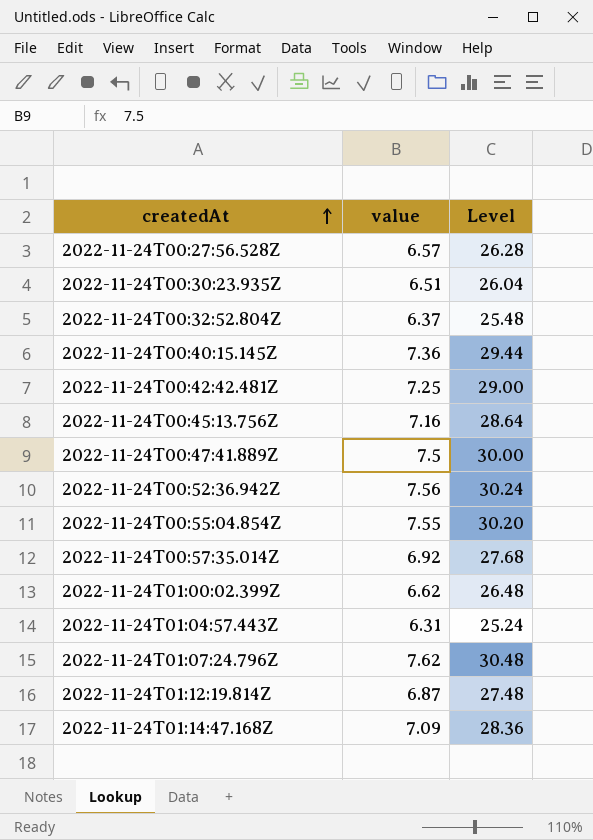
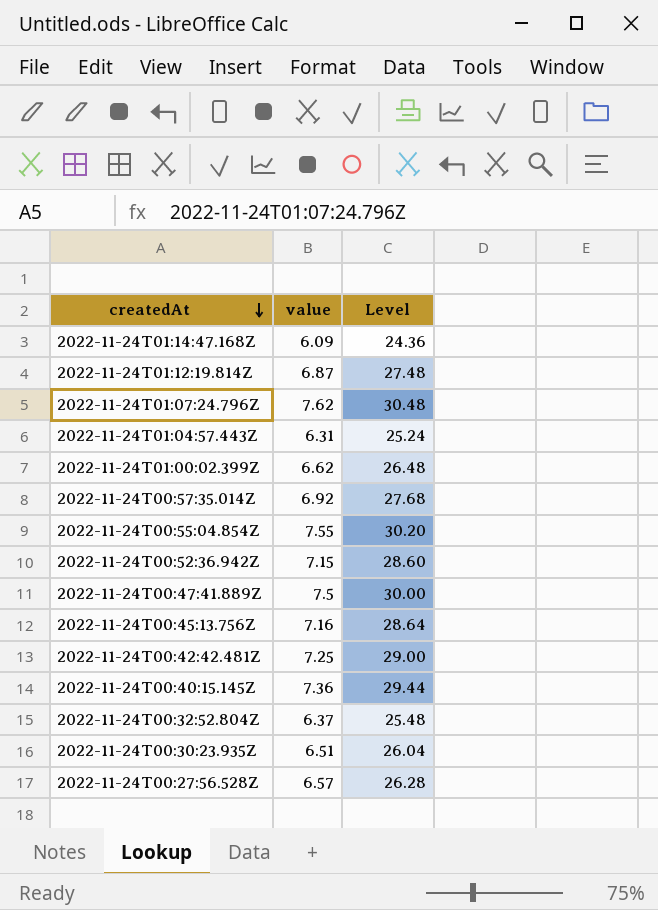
row order: createdAt ascending -> createdAt descending
2022-11-24T01:14:47.168Z | value: 7.09 -> 6.09
2022-11-24T01:14:47.168Z | Level: 28.36 -> 24.36
2022-11-24T00:52:36.942Z | value: 7.56 -> 7.15
2022-11-24T00:52:36.942Z | Level: 30.24 -> 28.60

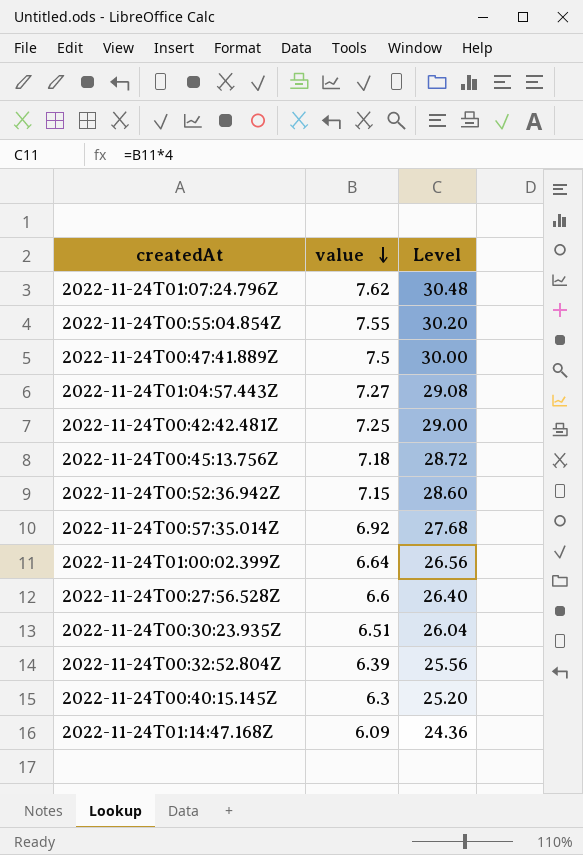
row order: createdAt descending -> value descending
row 2022-11-24T01:12:19.814Z: 6.87 | 27.48 -> none
2022-11-24T01:04:57.443Z | value: 6.31 -> 7.27
2022-11-24T01:04:57.443Z | Level: 25.24 -> 29.08
2022-11-24T00:45:13.756Z | value: 7.16 -> 7.18
2022-11-24T00:45:13.756Z | Level: 28.64 -> 28.72
2022-11-24T01:00:02.399Z | value: 6.62 -> 6.64
2022-11-24T01:00:02.399Z | Level: 26.48 -> 26.56
2022-11-24T00:27:56.528Z | value: 6.57 -> 6.6
2022-11-24T00:27:56.528Z | Level: 26.28 -> 26.40
2022-11-24T00:32:52.804Z | value: 6.37 -> 6.39
2022-11-24T00:32:52.804Z | Level: 25.48 -> 25.56
2022-11-24T00:40:15.145Z | value: 7.36 -> 6.3
2022-11-24T00:40:15.145Z | Level: 29.44 -> 25.20

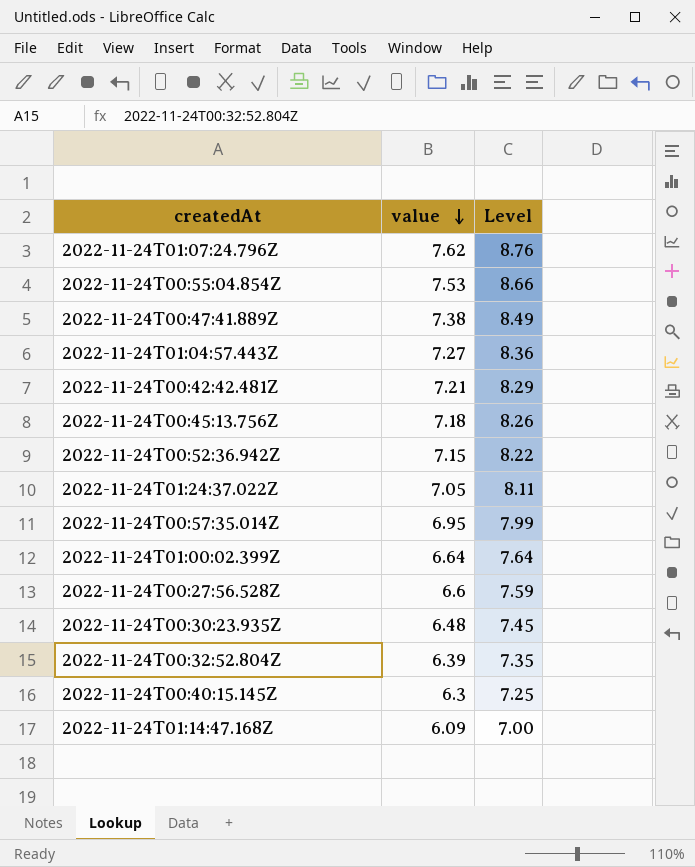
column Level | formula: [value] * 4 -> [value] * 1.15
2022-11-24T00:55:04.854Z | value: 7.55 -> 7.53
2022-11-24T00:47:41.889Z | value: 7.5 -> 7.38
2022-11-24T00:42:42.481Z | value: 7.25 -> 7.21
row 2022-11-24T01:24:37.022Z: none -> 7.05 | 8.11
2022-11-24T00:57:35.014Z | value: 6.92 -> 6.95
2022-11-24T00:30:23.935Z | value: 6.51 -> 6.48

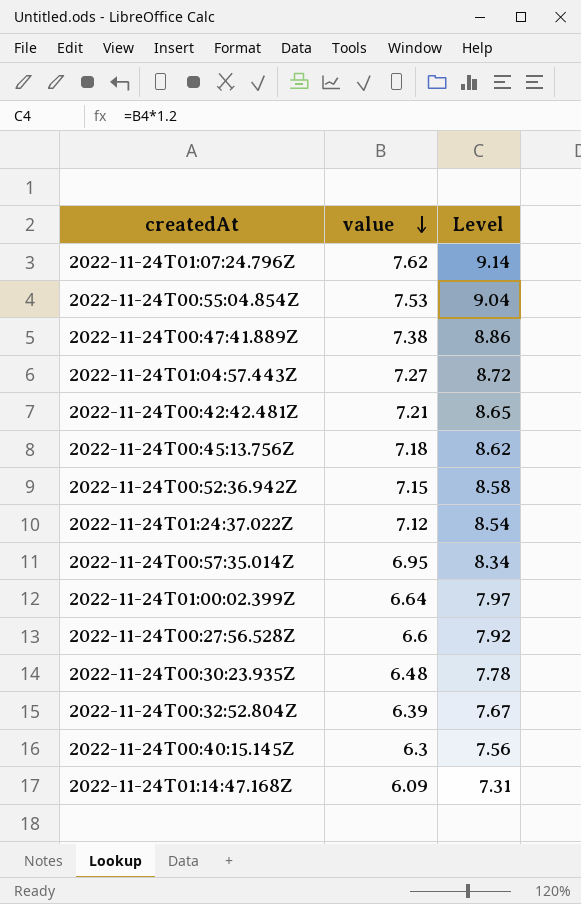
column Level | formula: [value] * 1.15 -> [value] * 1.2
2022-11-24T01:24:37.022Z | value: 7.05 -> 7.12

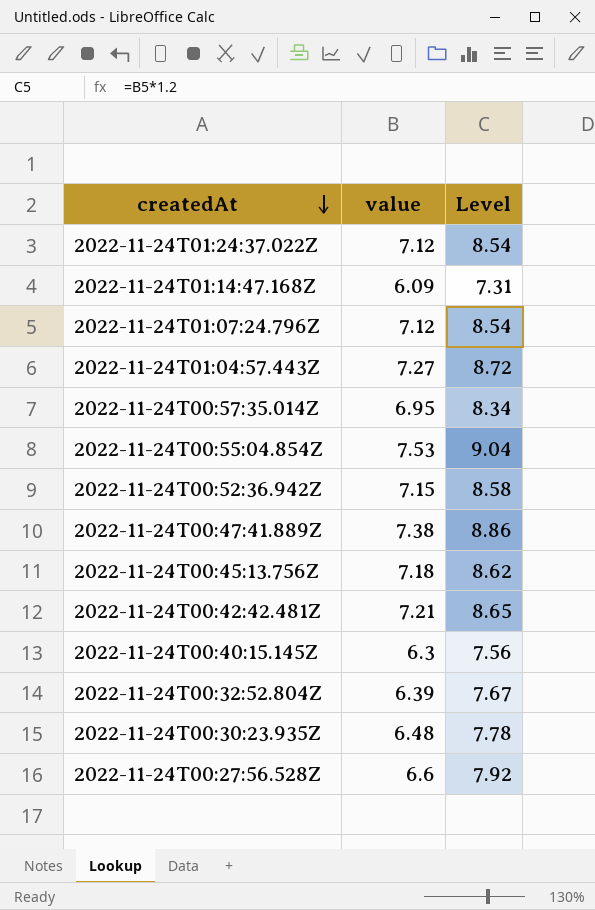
row order: value descending -> createdAt descending
row 2022-11-24T01:00:02.399Z: 6.64 | 7.97 -> none
2022-11-24T01:07:24.796Z | value: 7.62 -> 7.12
2022-11-24T01:07:24.796Z | Level: 9.14 -> 8.54

